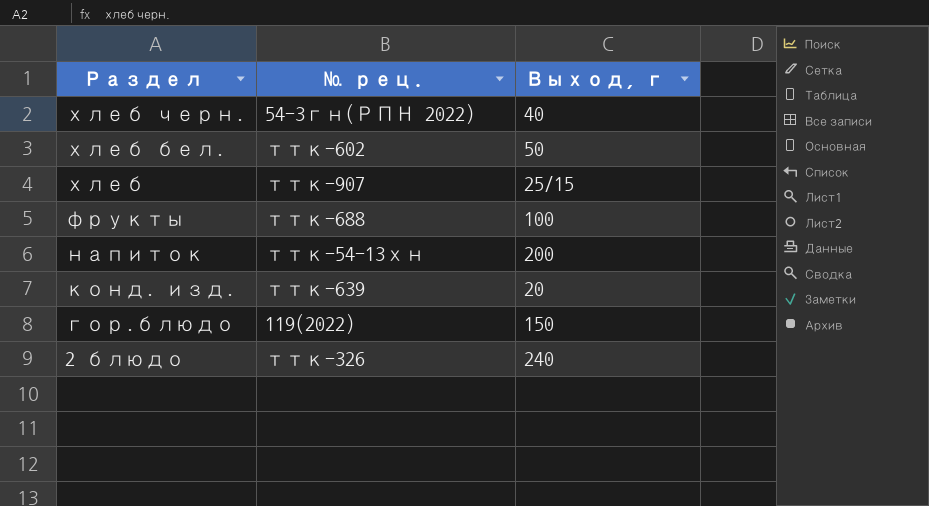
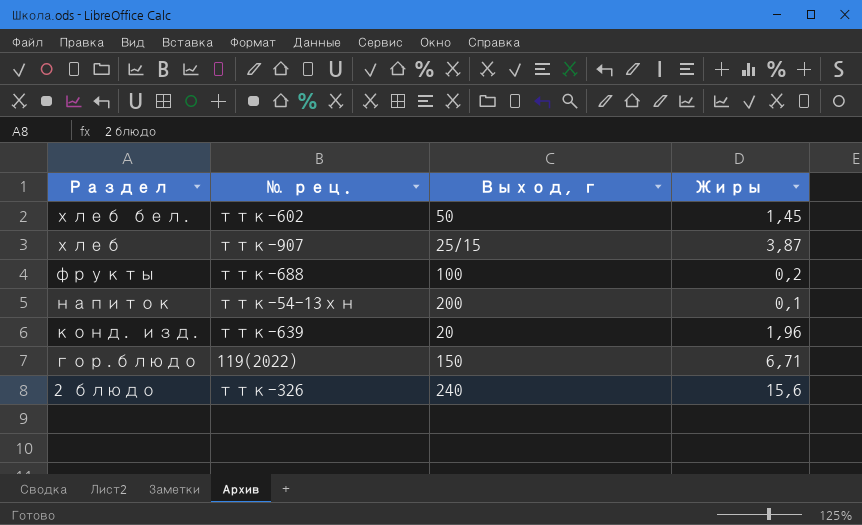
column Жиры | position: none -> 4
row хлеб черн.: 54-3гн(РПН 2022) | 40 -> none

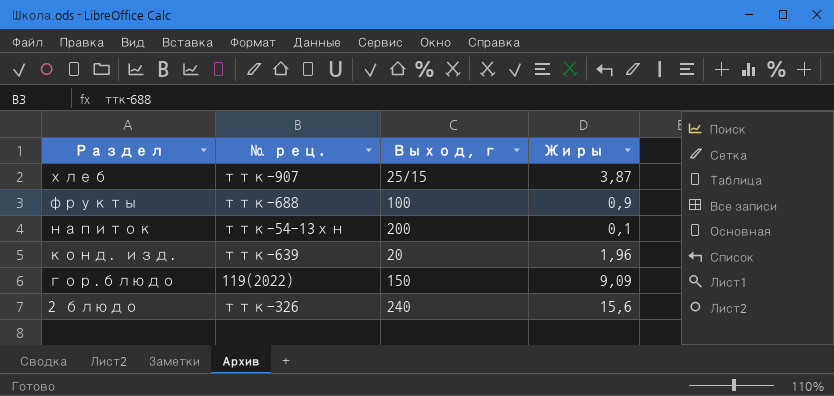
row хлеб бел.: ттк-602 | 50 | 1,45 -> none
фрукты | Жиры: 0,2 -> 0,9
гор.блюдо | Жиры: 6,71 -> 9,09

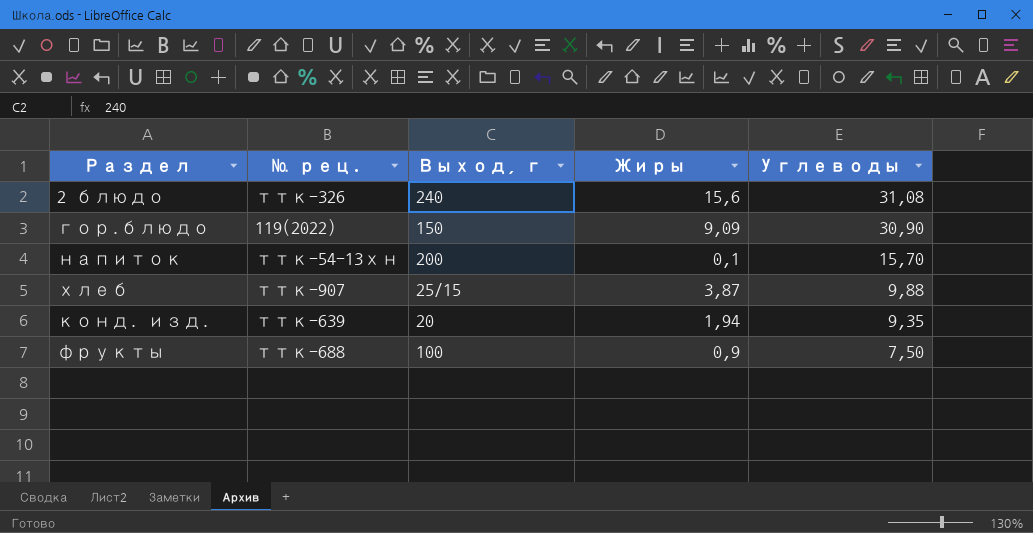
row order: Раздел descending -> Углеводы descending
column Углеводы | position: none -> 5
конд. изд. | Жиры: 1,96 -> 1,94

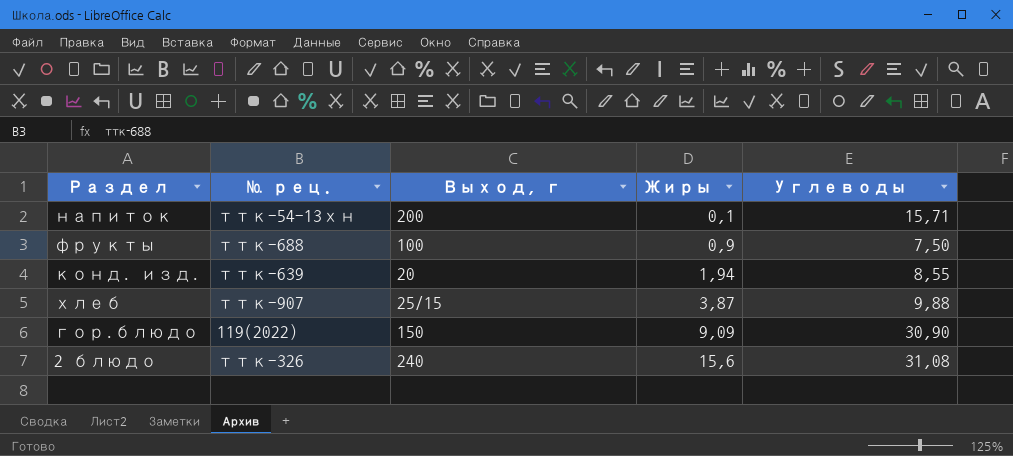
row order: Углеводы descending -> Жиры ascending
напиток | Углеводы: 15,70 -> 15,71
конд. изд. | Углеводы: 9,35 -> 8,55

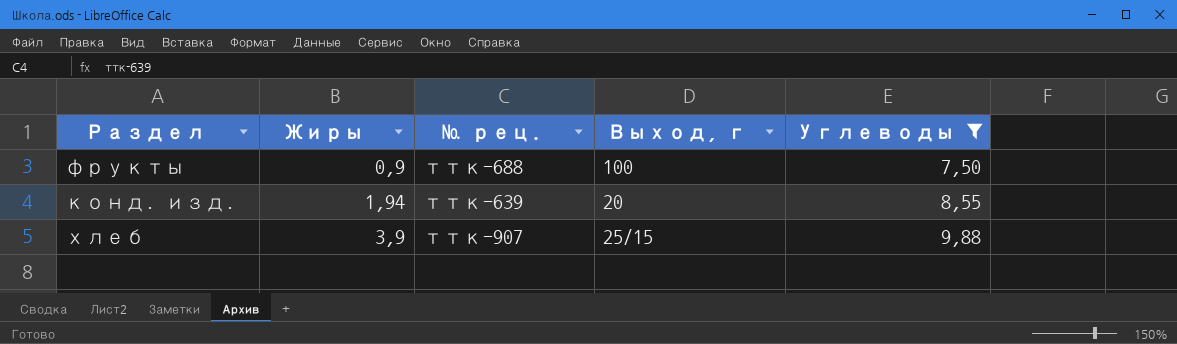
filter: none -> Углеводы <= 9,88
column Жиры | position: 4 -> 2
хлеб | Жиры: 3,87 -> 3,9

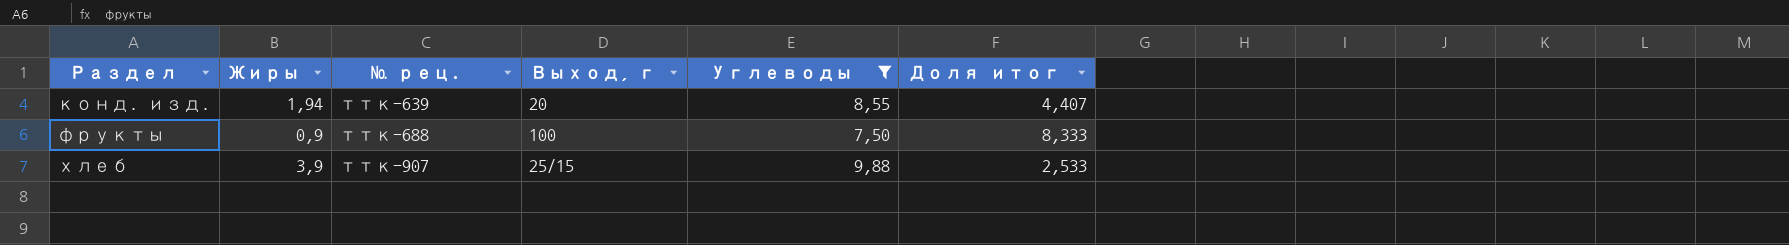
row order: Жиры ascending -> Раздел ascending
column Доля итог | formula: none -> [Углеводы] / [Жиры]

